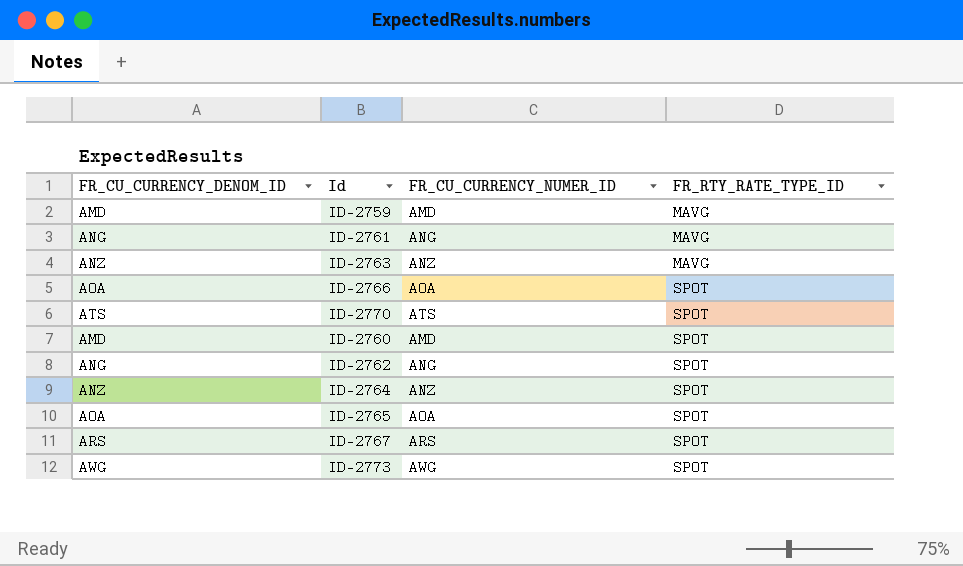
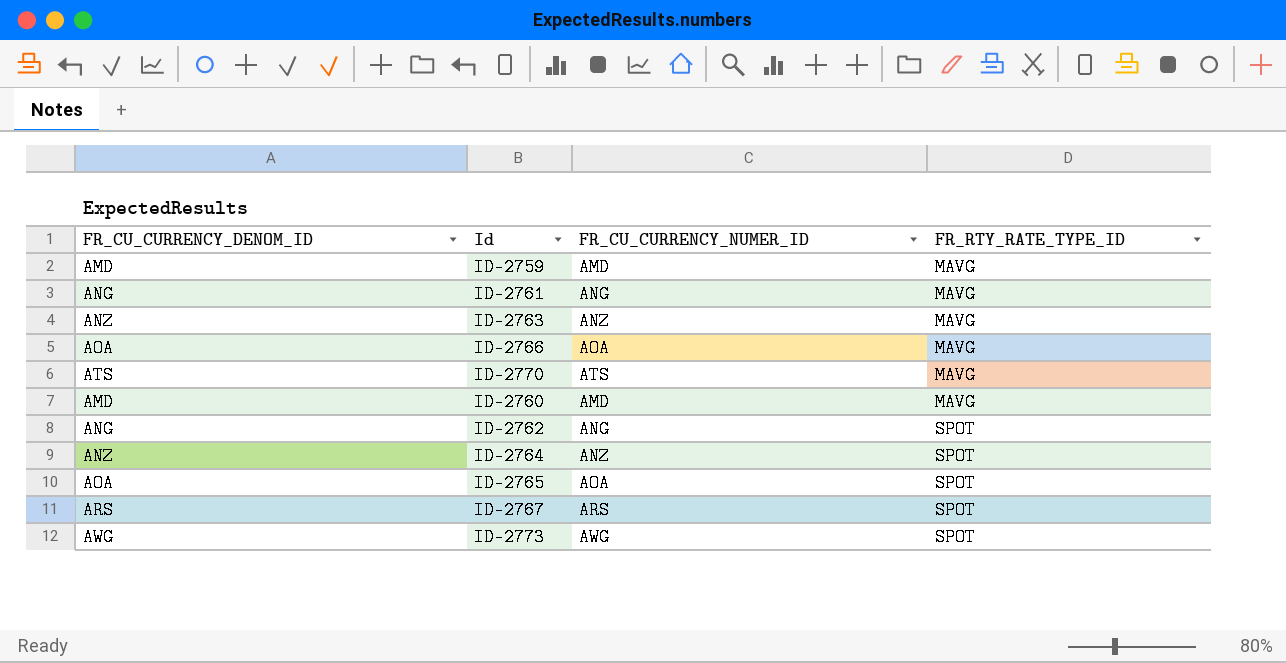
ID-2766 | FR_RTY_RATE_TYPE_ID: SPOT -> MAVG
ID-2770 | FR_RTY_RATE_TYPE_ID: SPOT -> MAVG
ID-2760 | FR_RTY_RATE_TYPE_ID: SPOT -> MAVG

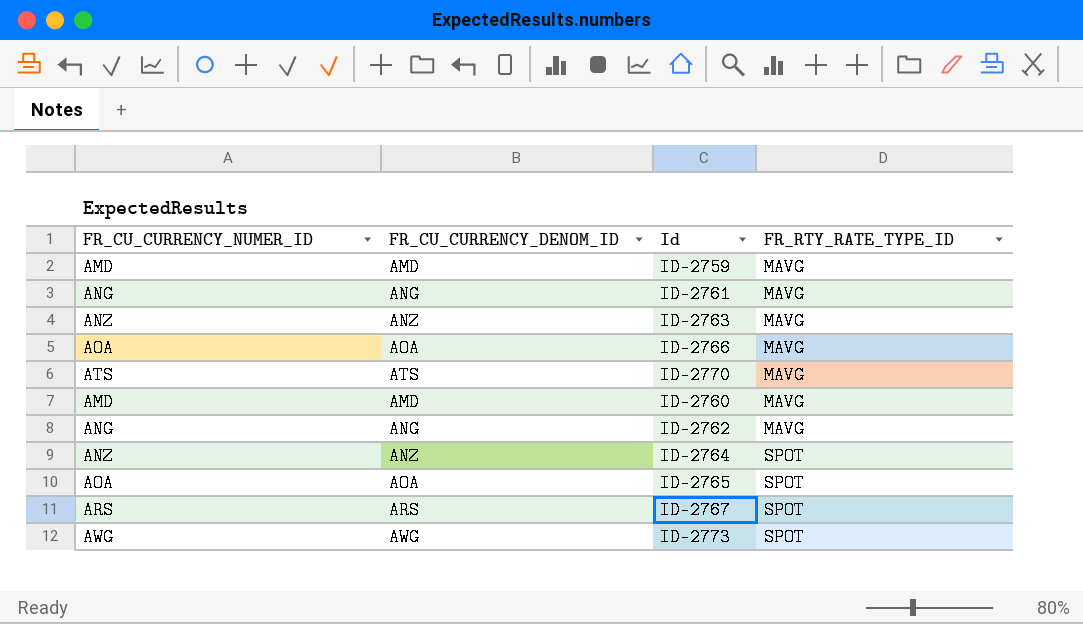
column FR_CU_CURRENCY_NUMER_ID | position: 3 -> 1
ID-2762 | FR_RTY_RATE_TYPE_ID: SPOT -> MAVG

